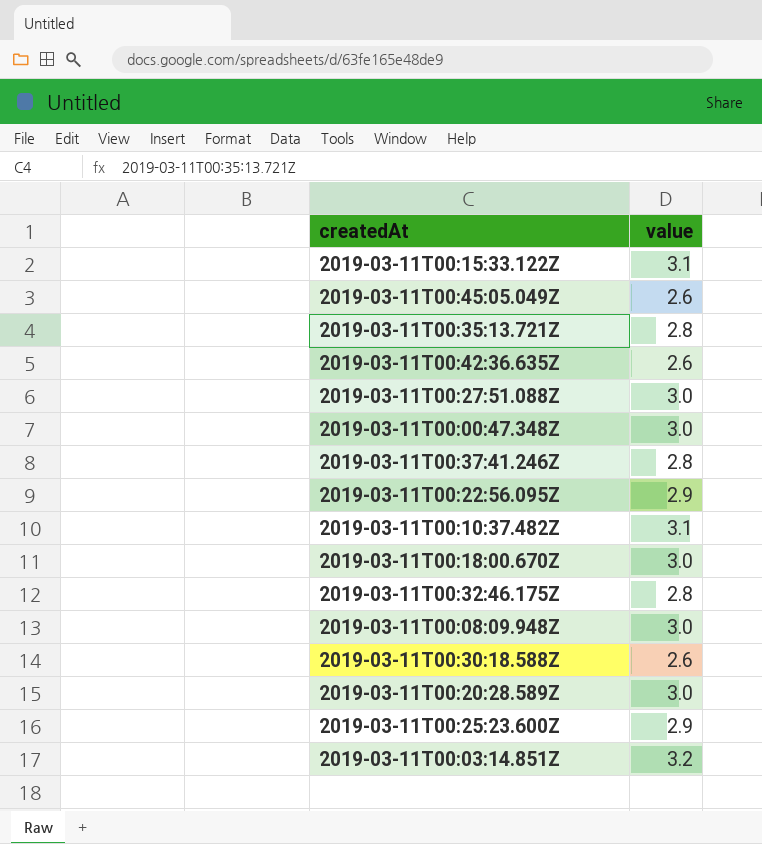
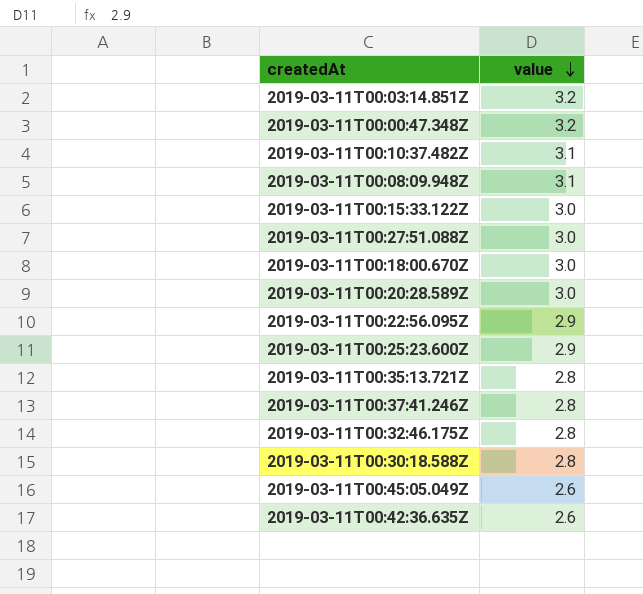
row order: none -> value descending
2019-03-11T00:00:47.348Z | value: 3.0 -> 3.2
2019-03-11T00:08:09.948Z | value: 3.0 -> 3.1
2019-03-11T00:15:33.122Z | value: 3.1 -> 3.0
2019-03-11T00:30:18.588Z | value: 2.6 -> 2.8

